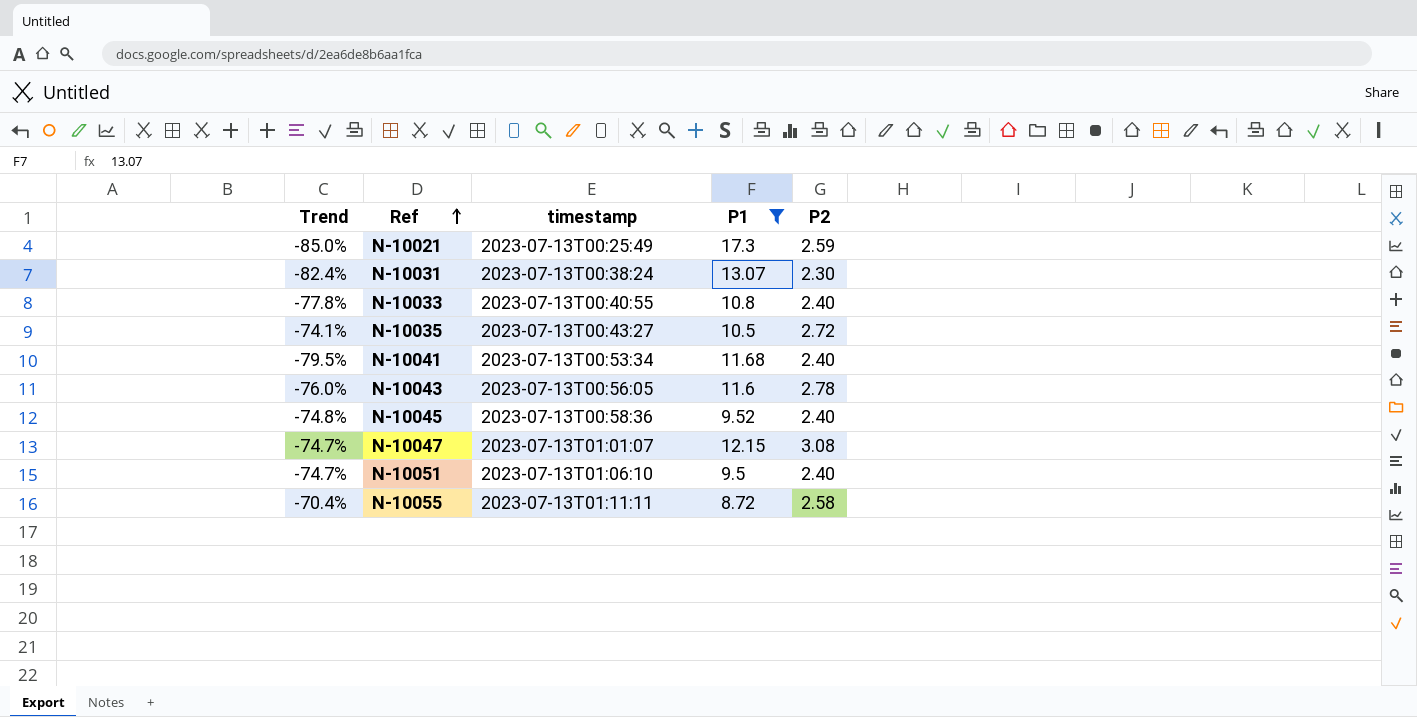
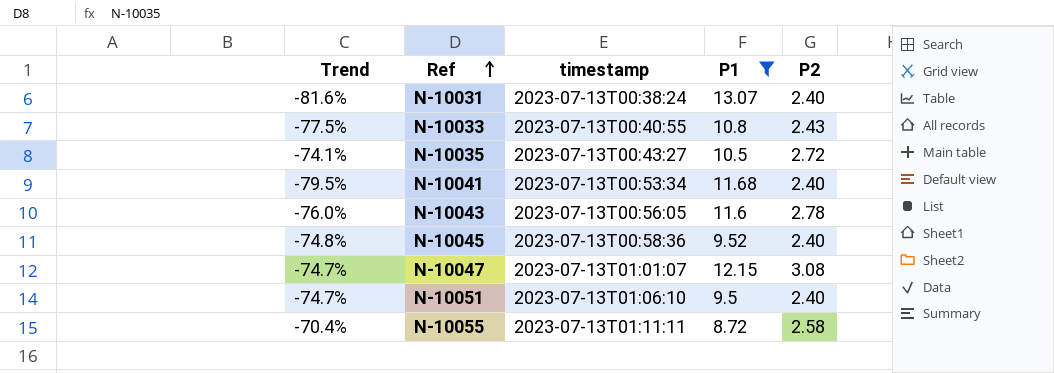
row N-10021: -85.0% | 2023-07-13T00:25:49 | 17.3 | 2.59 -> none
N-10031 | Trend: -82.4% -> -81.6%
N-10031 | P2: 2.30 -> 2.40
N-10033 | Trend: -77.8% -> -77.5%
N-10033 | P2: 2.40 -> 2.43

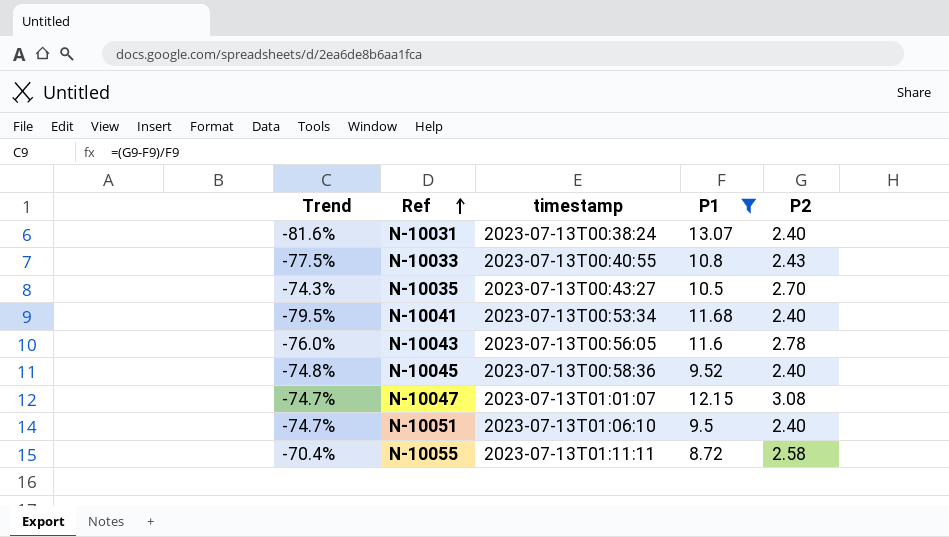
N-10035 | Trend: -74.1% -> -74.3%
N-10035 | P2: 2.72 -> 2.70

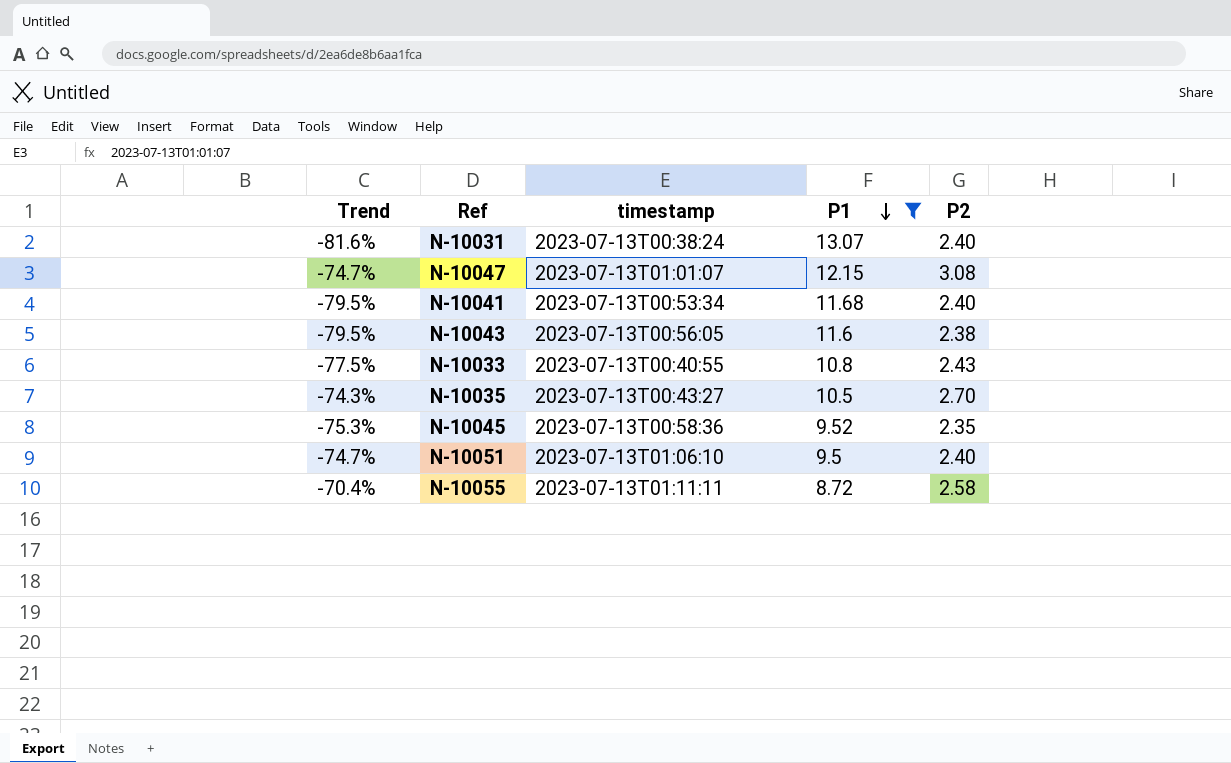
row order: Ref ascending -> P1 descending
N-10043 | Trend: -76.0% -> -79.5%
N-10043 | P2: 2.78 -> 2.38
N-10045 | Trend: -74.8% -> -75.3%
N-10045 | P2: 2.40 -> 2.35

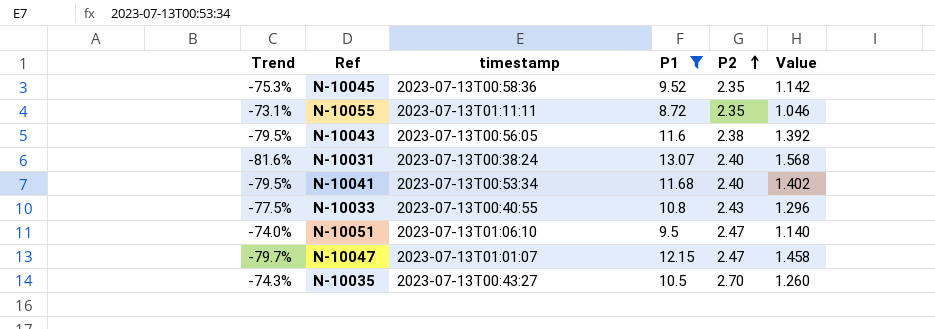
row order: P1 descending -> P2 ascending
column Value | formula: none -> [P1] * 0.12
N-10055 | Trend: -70.4% -> -73.1%
N-10055 | P2: 2.58 -> 2.35
N-10051 | Trend: -74.7% -> -74.0%
N-10051 | P2: 2.40 -> 2.47
N-10047 | Trend: -74.7% -> -79.7%
N-10047 | P2: 3.08 -> 2.47

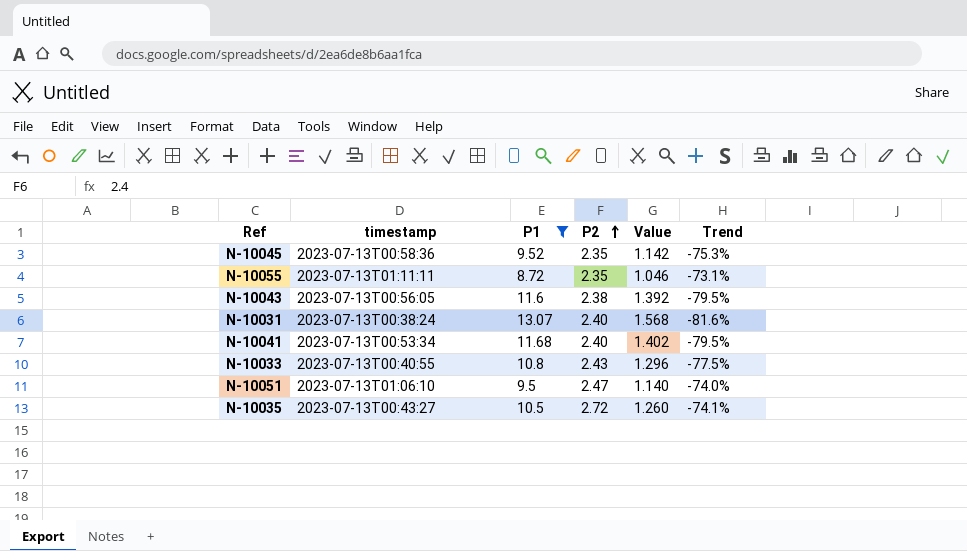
column Trend | position: 1 -> 6
row N-10047: -79.7% | 2023-07-13T01:01:07 | 12.15 | 2.47 | 1.458 -> none
N-10035 | P2: 2.70 -> 2.72
N-10035 | Trend: -74.3% -> -74.1%

